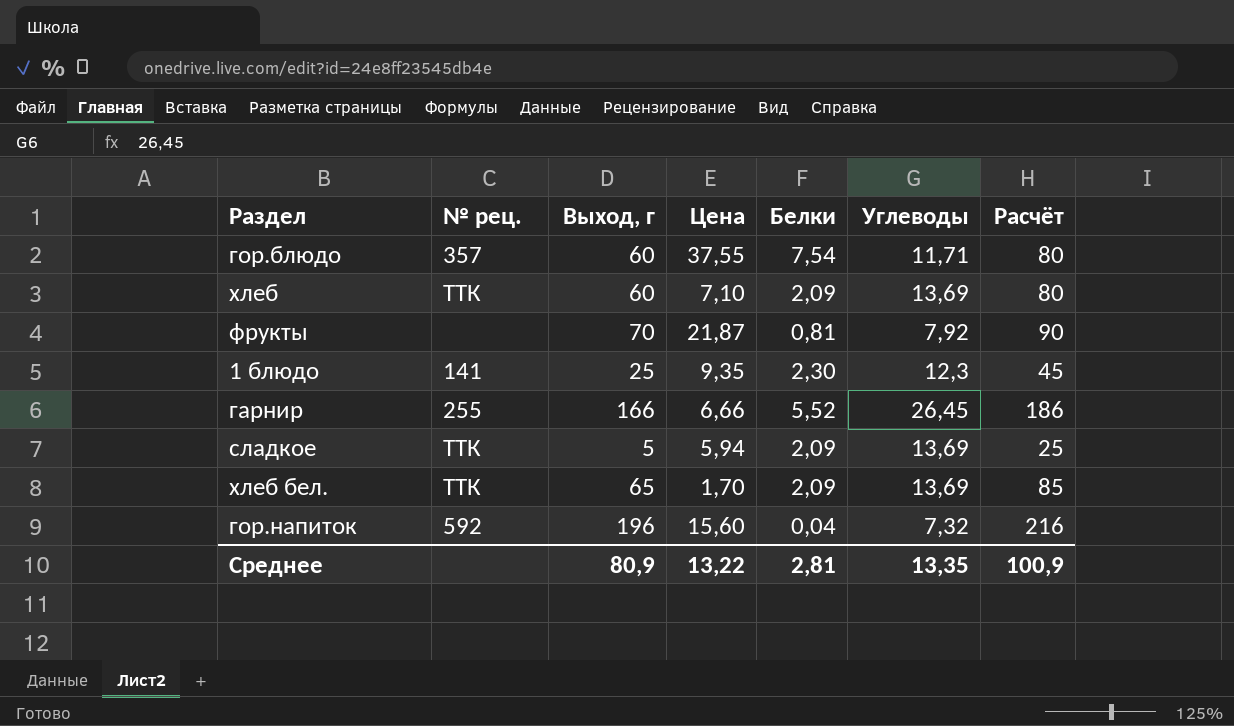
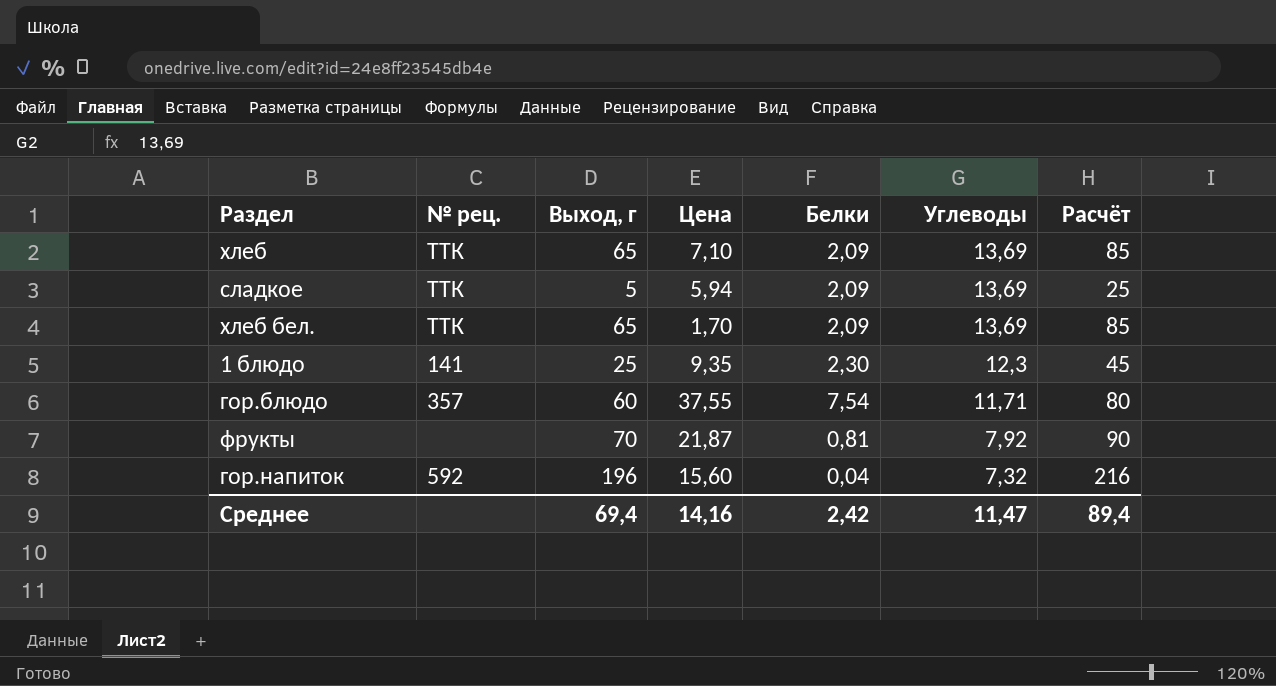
row order: none -> Углеводы descending
row гарнир: 255 | 166 | 6,66 | 5,52 | 26,45 | 186 -> none
хлеб | Выход, г: 60 -> 65
хлеб | Расчёт: 80 -> 85
Среднее | Выход, г: 80,9 -> 69,4
Среднее | Цена: 13,22 -> 14,16
Среднее | Белки: 2,81 -> 2,42
Среднее | Углеводы: 13,35 -> 11,47
Среднее | Расчёт: 100,9 -> 89,4

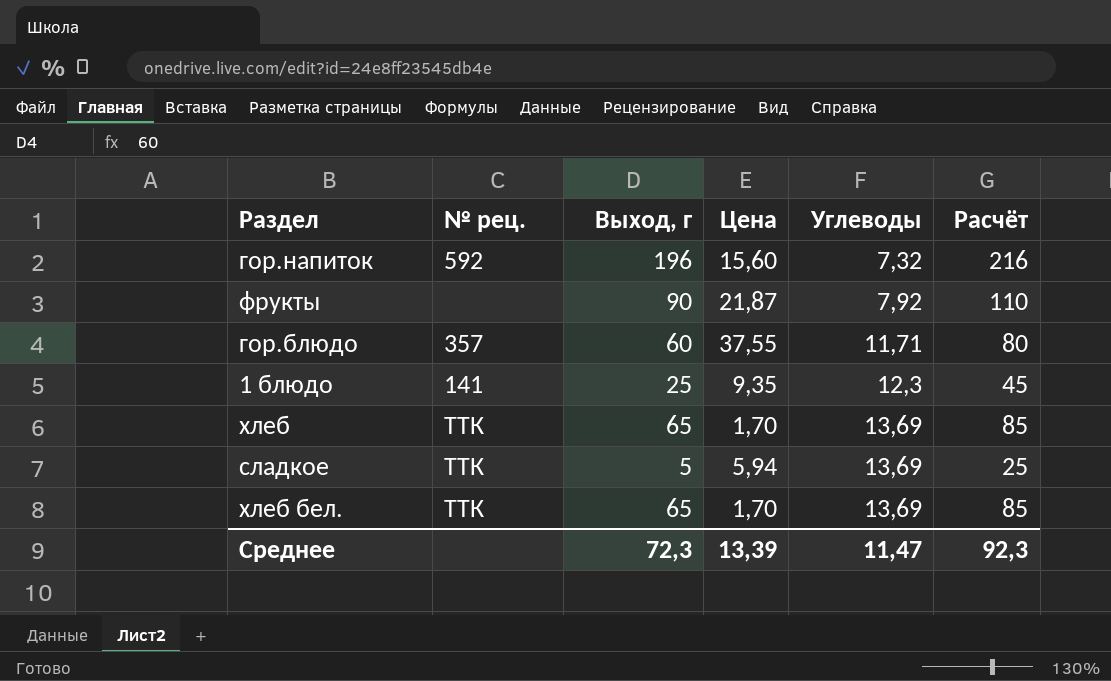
row order: Углеводы descending -> Углеводы ascending
column Белки | position: 5 -> none
фрукты | Выход, г: 70 -> 90
фрукты | Расчёт: 90 -> 110
хлеб | Цена: 7,10 -> 1,70
Среднее | Выход, г: 69,4 -> 72,3
Среднее | Цена: 14,16 -> 13,39
Среднее | Расчёт: 89,4 -> 92,3

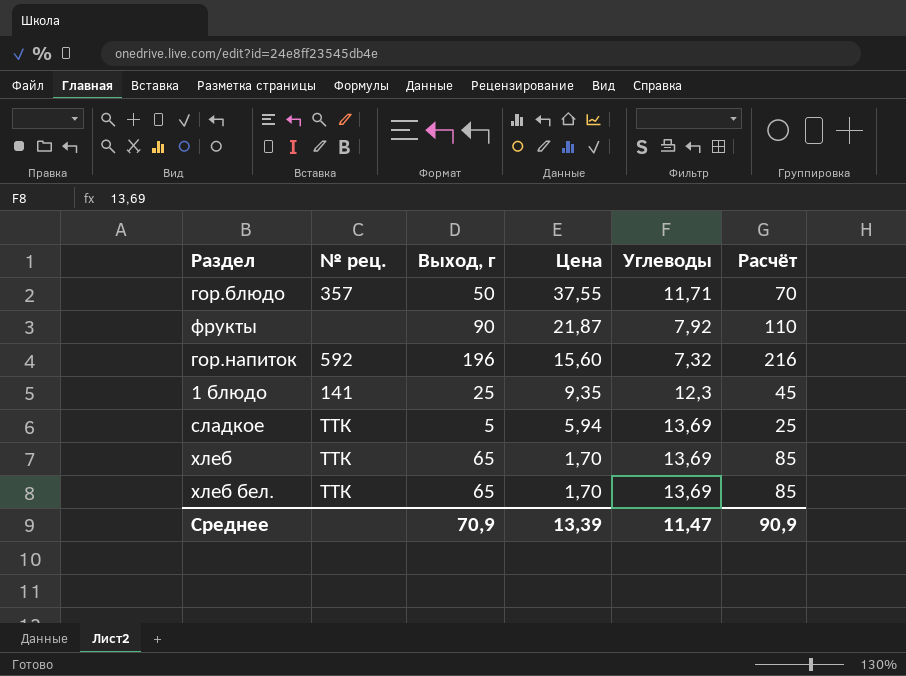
row order: Углеводы ascending -> Цена descending
гор.блюдо | Выход, г: 60 -> 50
гор.блюдо | Расчёт: 80 -> 70
Среднее | Выход, г: 72,3 -> 70,9
Среднее | Расчёт: 92,3 -> 90,9

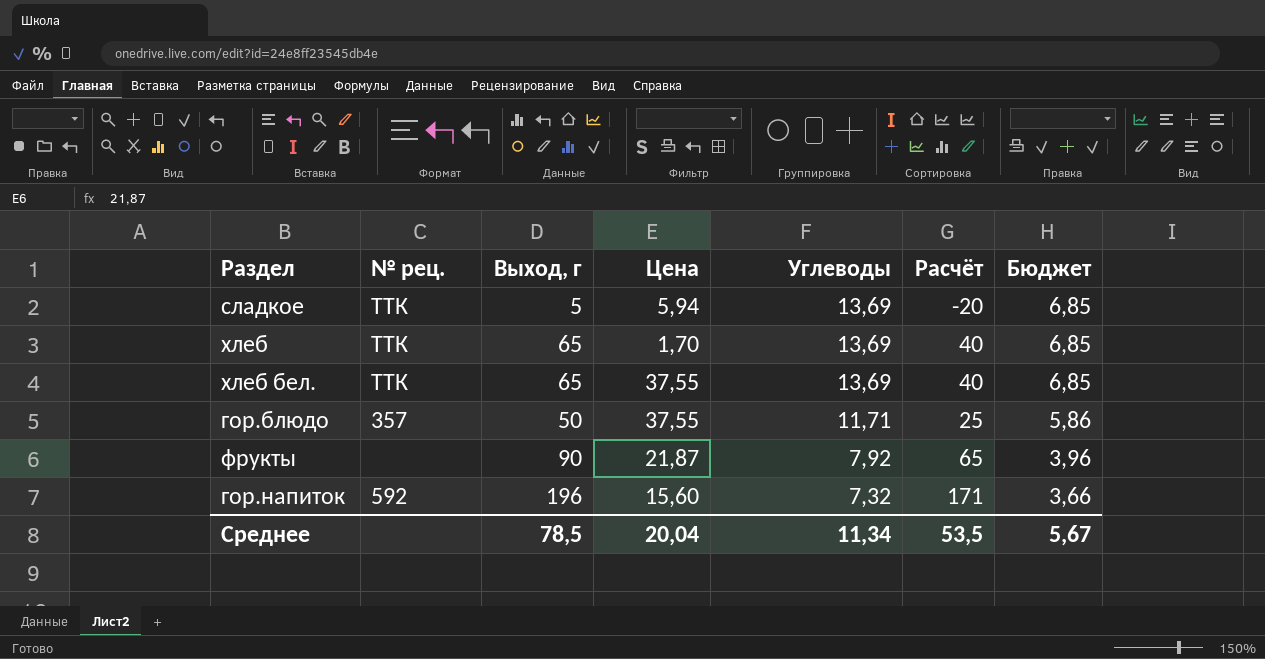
row order: Цена descending -> Углеводы descending
column Расчёт | formula: [Выход, г] + 20 -> [Выход, г] - 25
column Бюджет | formula: none -> [Углеводы] * 0,5
row 1 блюдо: 141 | 25 | 9,35 | 12,3 | 45 -> none
хлеб бел. | Цена: 1,70 -> 37,55
Среднее | Выход, г: 70,9 -> 78,5
Среднее | Цена: 13,39 -> 20,04
Среднее | Углеводы: 11,47 -> 11,34
Среднее | Расчёт: 90,9 -> 53,5

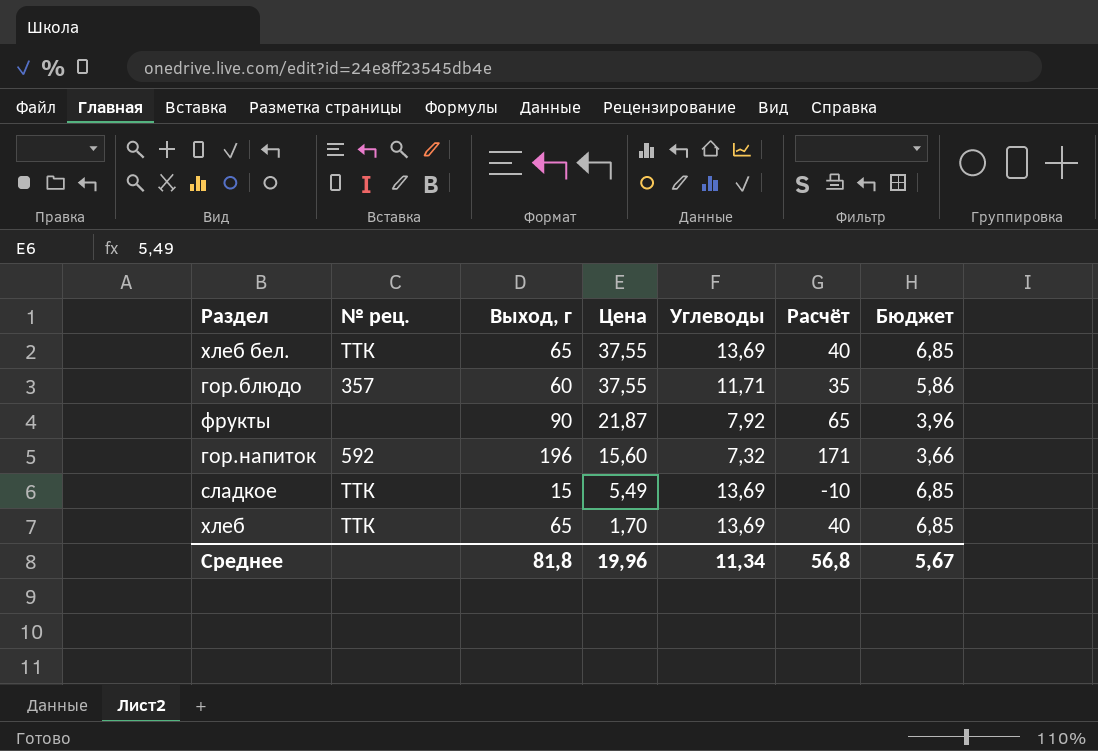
row order: Углеводы descending -> Цена descending
гор.блюдо | Выход, г: 50 -> 60
гор.блюдо | Расчёт: 25 -> 35
сладкое | Выход, г: 5 -> 15
сладкое | Цена: 5,94 -> 5,49
сладкое | Расчёт: -20 -> -10
Среднее | Выход, г: 78,5 -> 81,8
Среднее | Цена: 20,04 -> 19,96
Среднее | Расчёт: 53,5 -> 56,8

